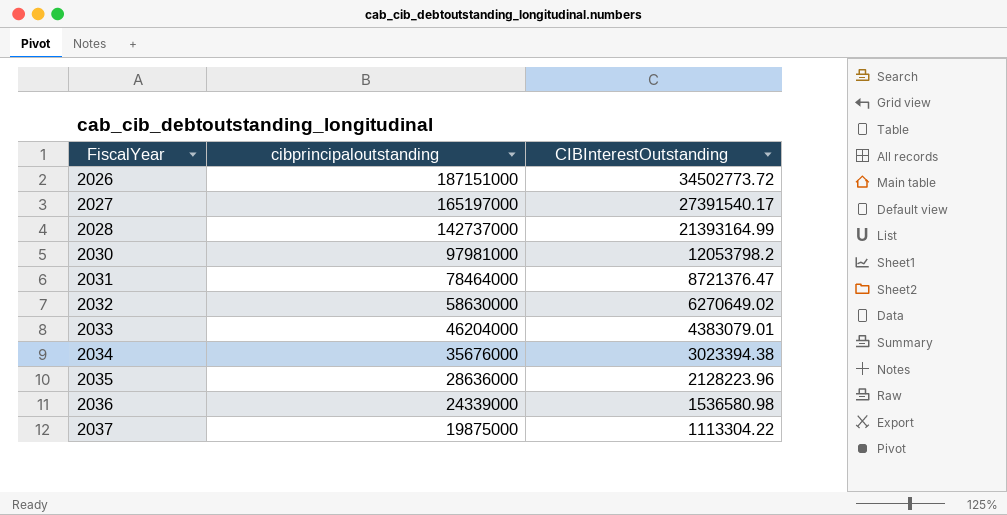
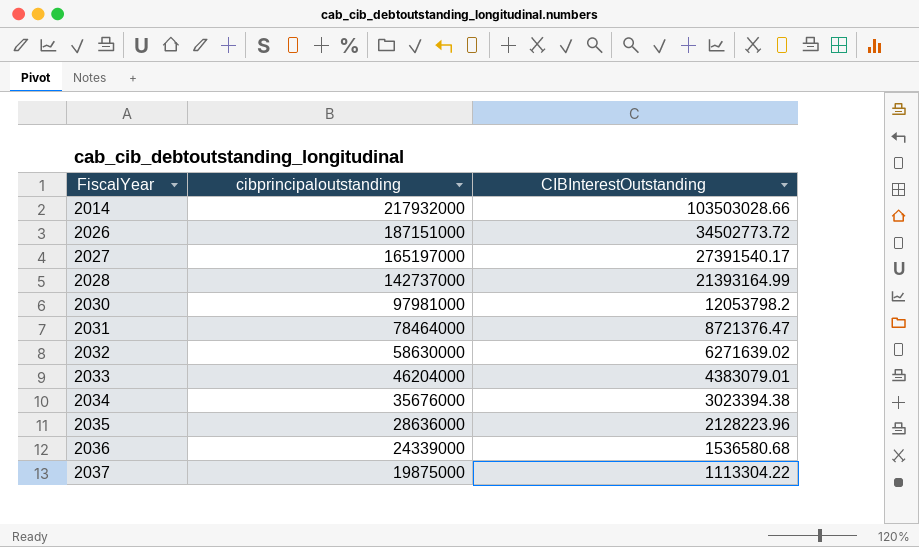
row 2014: none -> 217932000 | 103503028.66
2032 | CIBInterestOutstanding: 6270649.02 -> 6271639.02
2036 | CIBInterestOutstanding: 1536580.98 -> 1536580.68

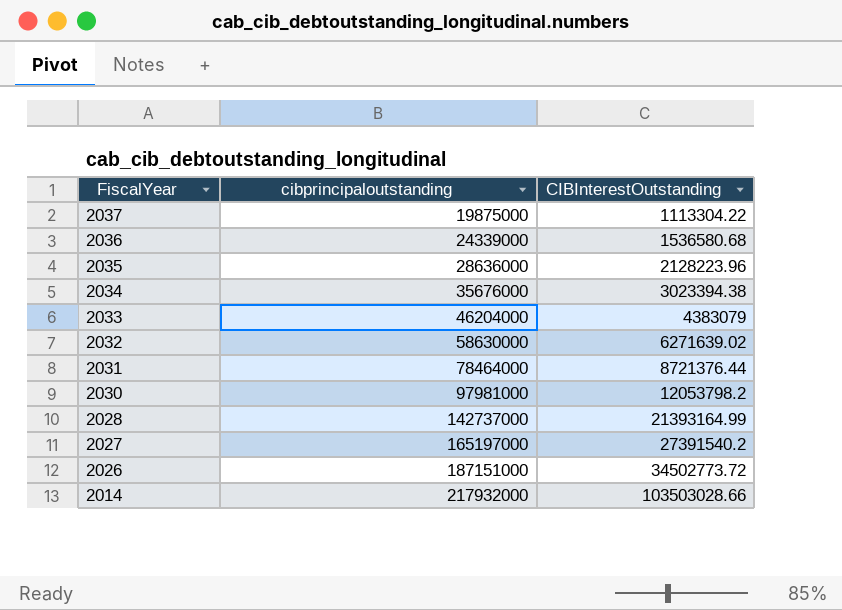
row order: FiscalYear ascending -> FiscalYear descending
2033 | CIBInterestOutstanding: 4383079.01 -> 4383079
2031 | CIBInterestOutstanding: 8721376.47 -> 8721376.44
2027 | CIBInterestOutstanding: 27391540.17 -> 27391540.2

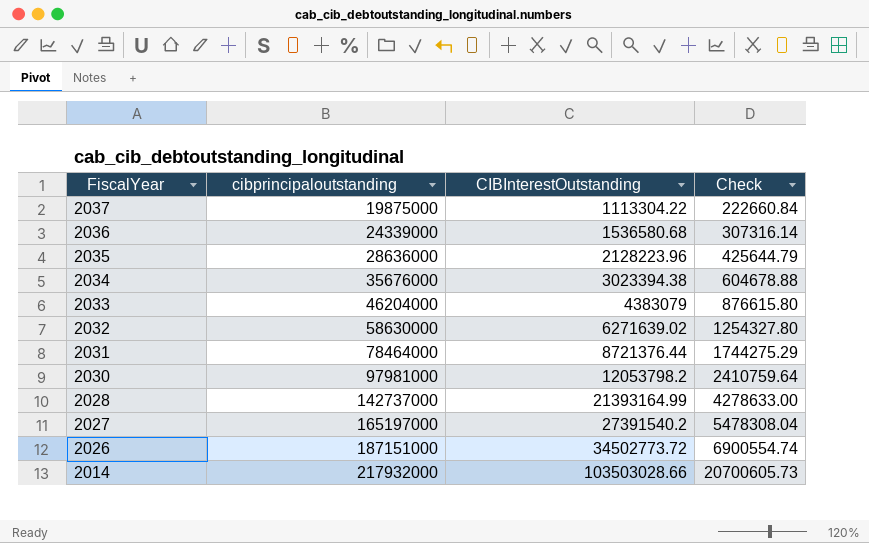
column Check | formula: none -> [CIBInterestOutstanding] * 0.2

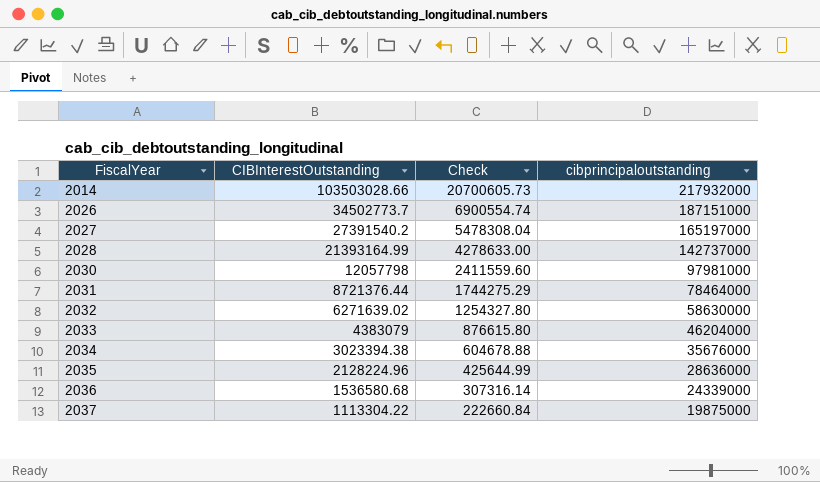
row order: FiscalYear descending -> FiscalYear ascending
column cibprincipaloutstanding | position: 2 -> 4
2026 | CIBInterestOutstanding: 34502773.72 -> 34502773.7
2030 | CIBInterestOutstanding: 12053798.2 -> 12057798
2030 | Check: 2410759.64 -> 2411559.60
2035 | CIBInterestOutstanding: 2128223.96 -> 2128224.96
2035 | Check: 425644.79 -> 425644.99

